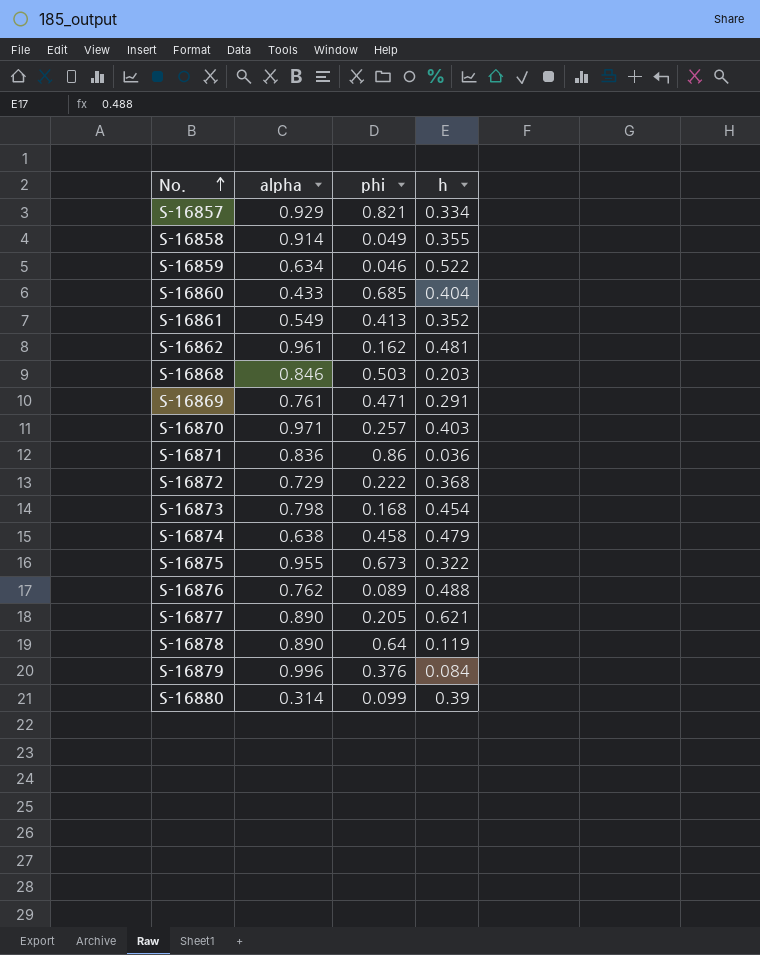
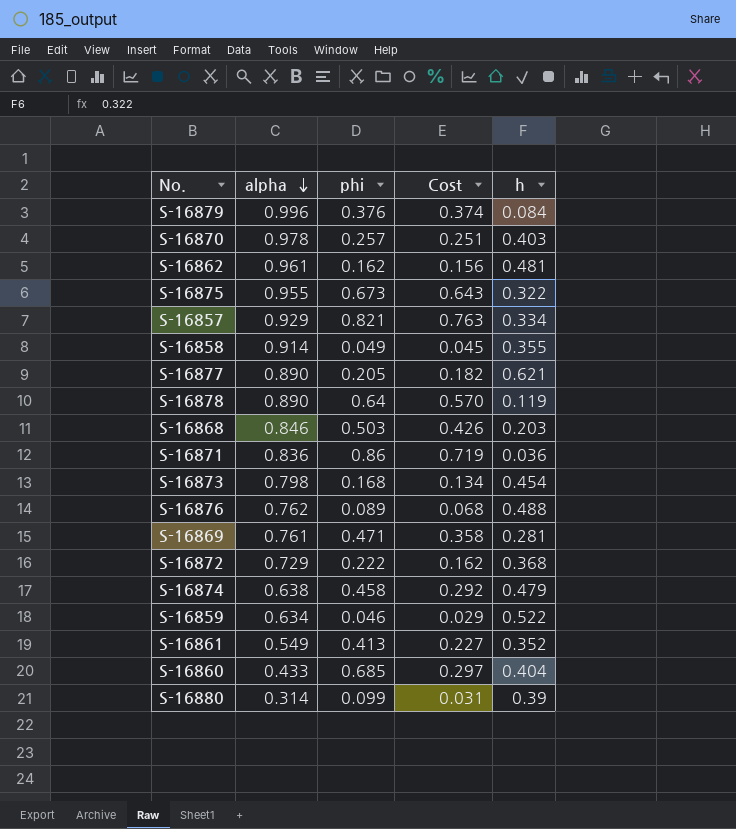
row order: No. ascending -> alpha descending
column Cost | formula: none -> [alpha] * [phi]
S-16870 | alpha: 0.971 -> 0.978
S-16869 | h: 0.291 -> 0.281

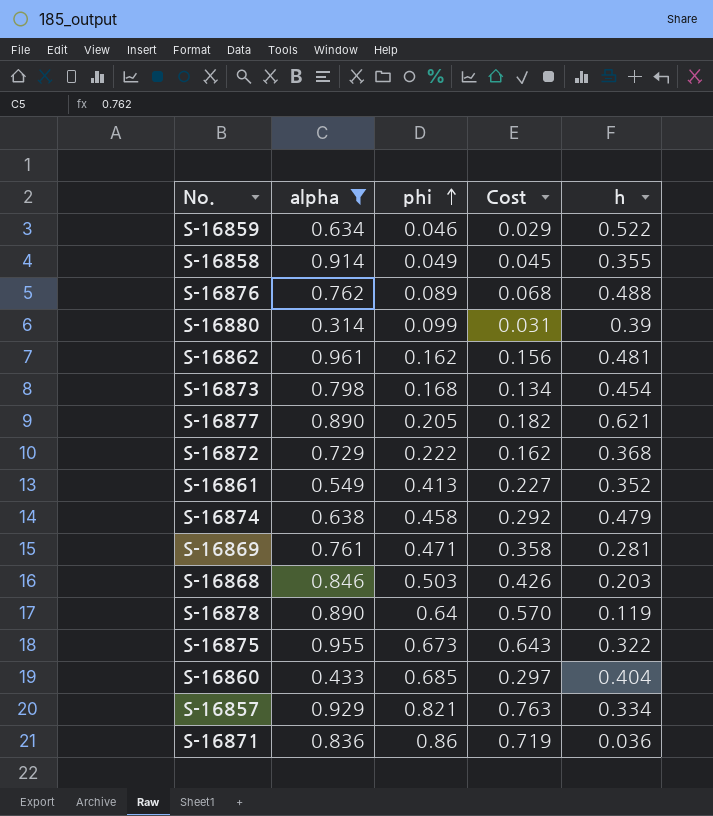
filter: none -> alpha <= 0.961
row order: alpha descending -> phi ascending

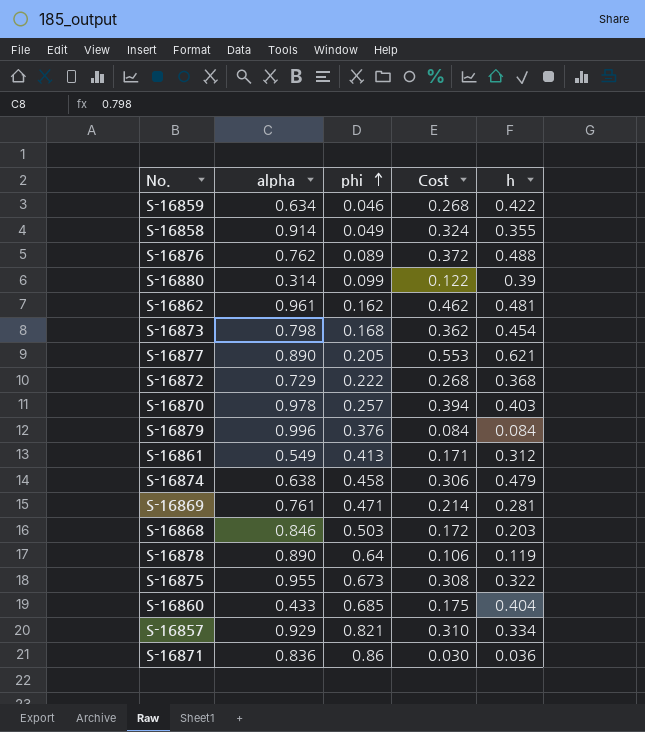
filter: alpha <= 0.961 -> none
column Cost | formula: [alpha] * [phi] -> [alpha] * [h]
S-16859 | h: 0.522 -> 0.422
S-16861 | h: 0.352 -> 0.312

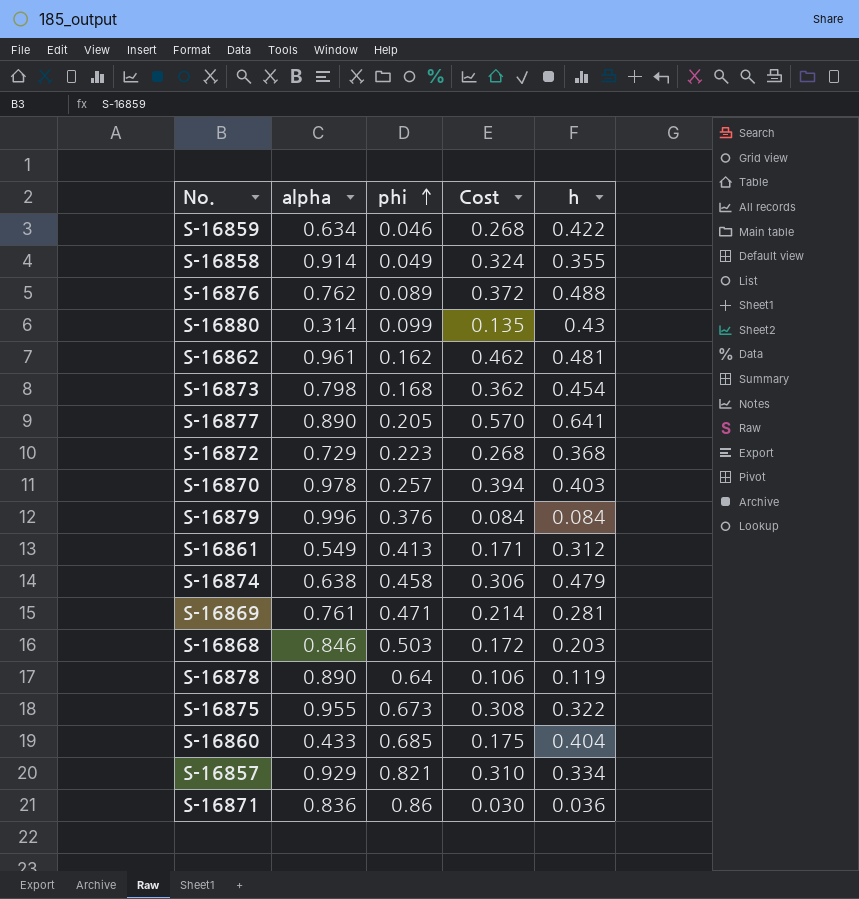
S-16880 | Cost: 0.122 -> 0.135
S-16880 | h: 0.39 -> 0.43
S-16877 | Cost: 0.553 -> 0.570
S-16877 | h: 0.621 -> 0.641
S-16872 | phi: 0.222 -> 0.223

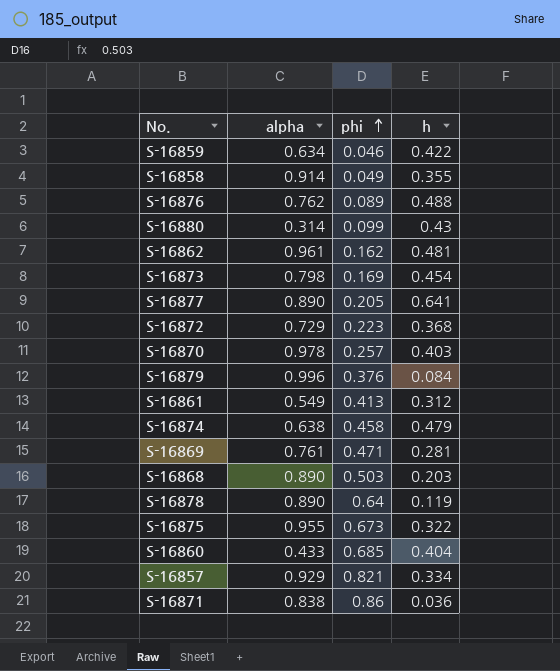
column Cost | formula: [alpha] * [h] -> none
S-16873 | phi: 0.168 -> 0.169
S-16868 | alpha: 0.846 -> 0.890
S-16871 | alpha: 0.836 -> 0.838

